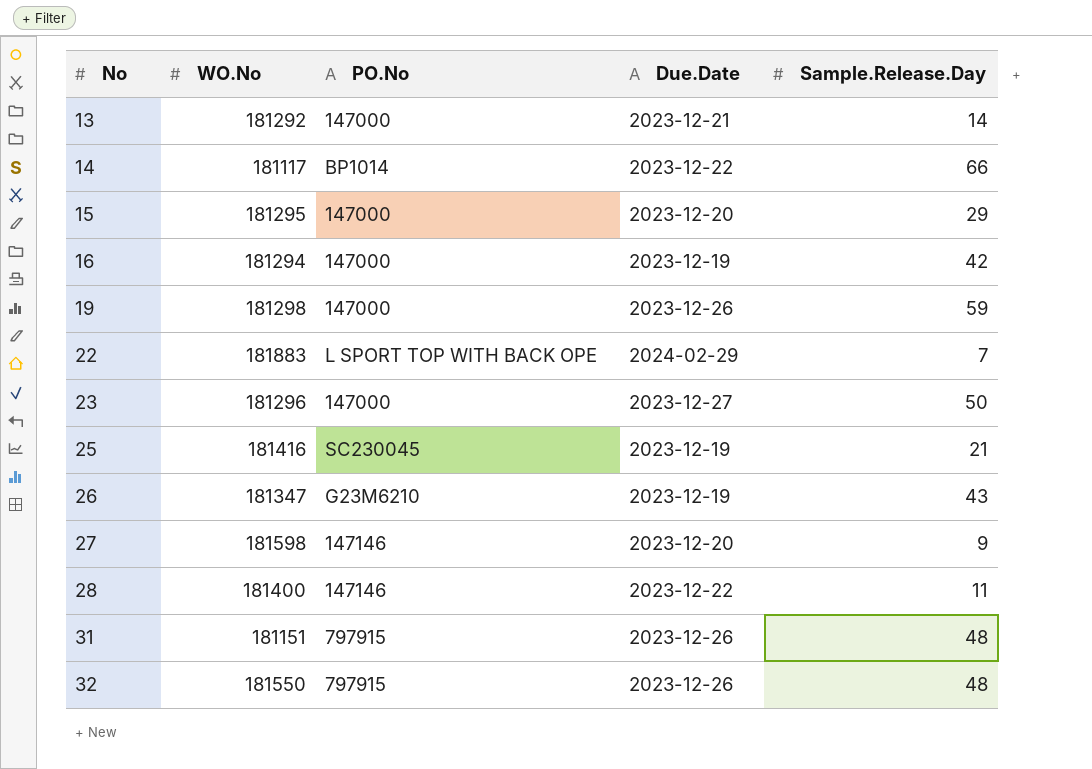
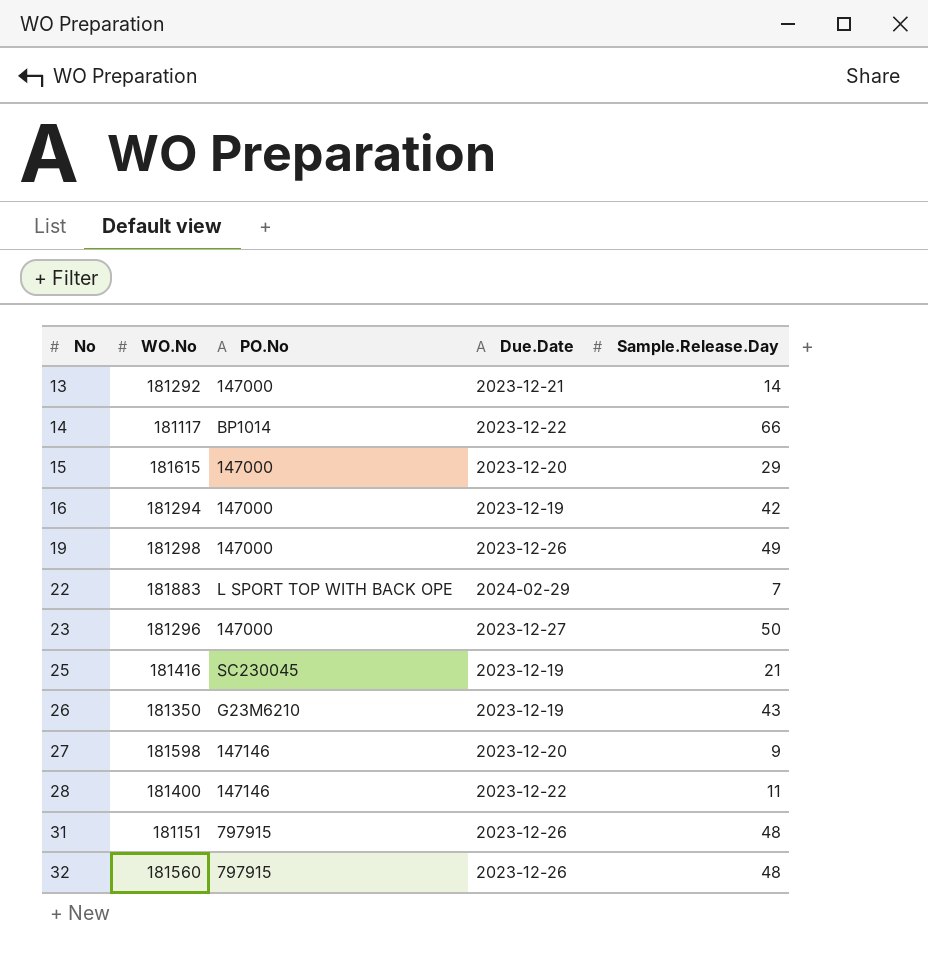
15 | WO.No: 181295 -> 181615
19 | Sample.Release.Day: 59 -> 49
26 | WO.No: 181347 -> 181350
32 | WO.No: 181550 -> 181560

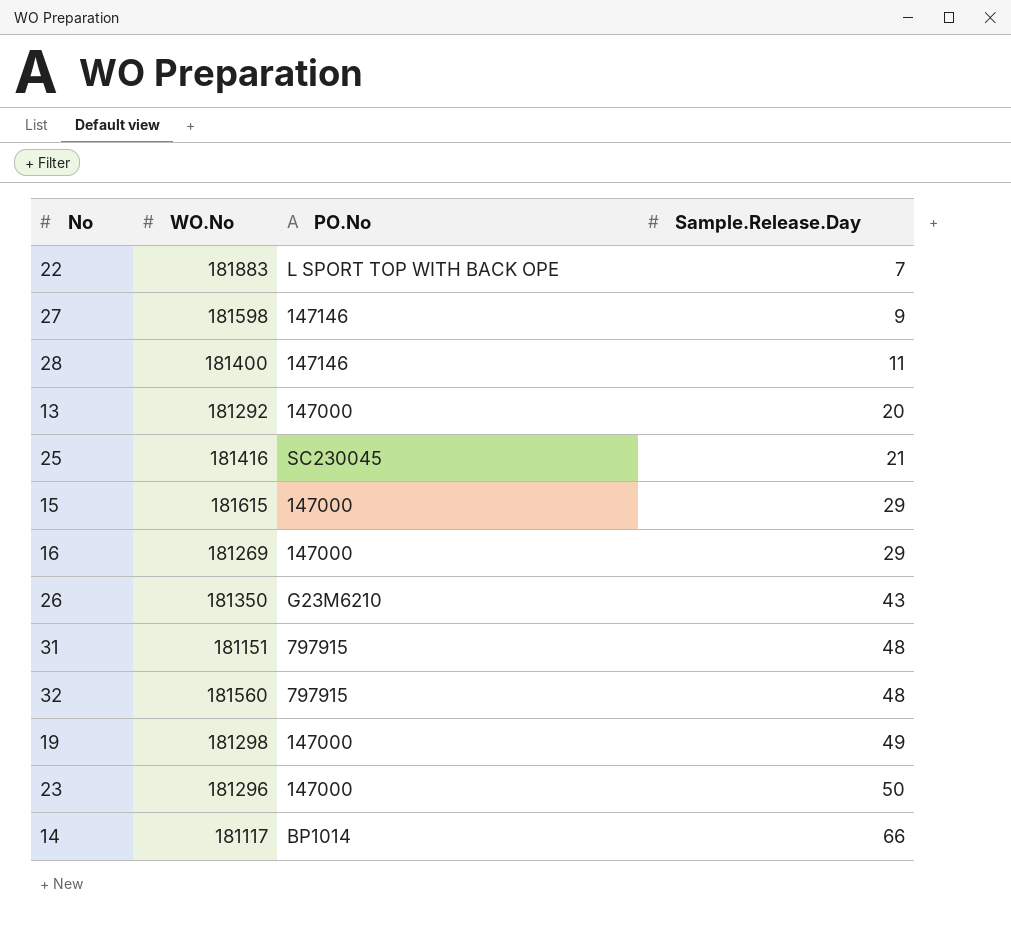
row order: No ascending -> Sample.Release.Day ascending
column Due.Date | position: 4 -> none
13 | Sample.Release.Day: 14 -> 20
16 | WO.No: 181294 -> 181269
16 | Sample.Release.Day: 42 -> 29

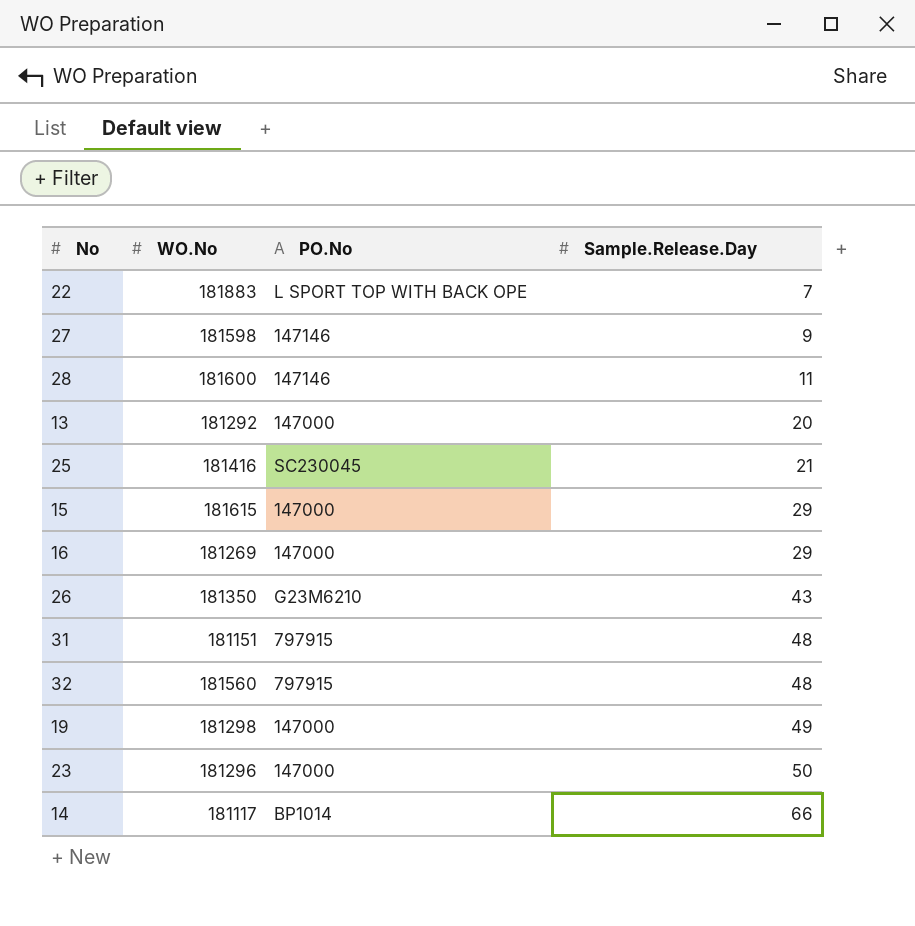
28 | WO.No: 181400 -> 181600

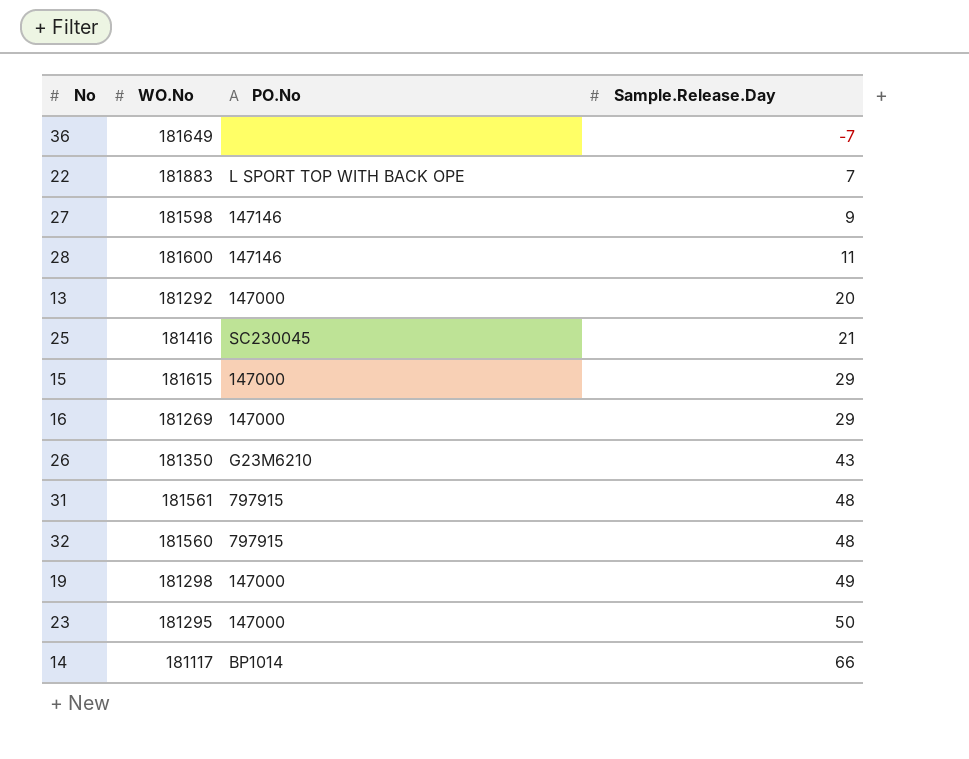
row 36: none -> 181649 | none | -7
31 | WO.No: 181151 -> 181561
23 | WO.No: 181296 -> 181295

